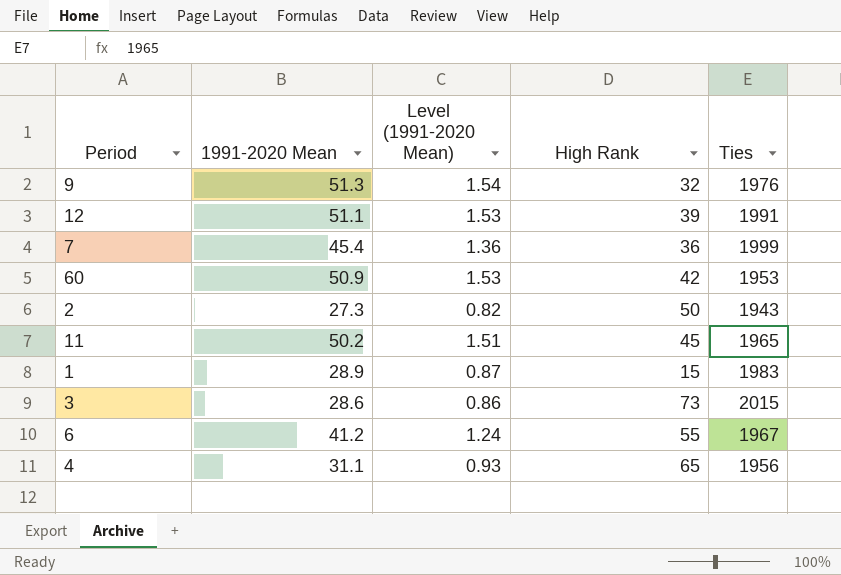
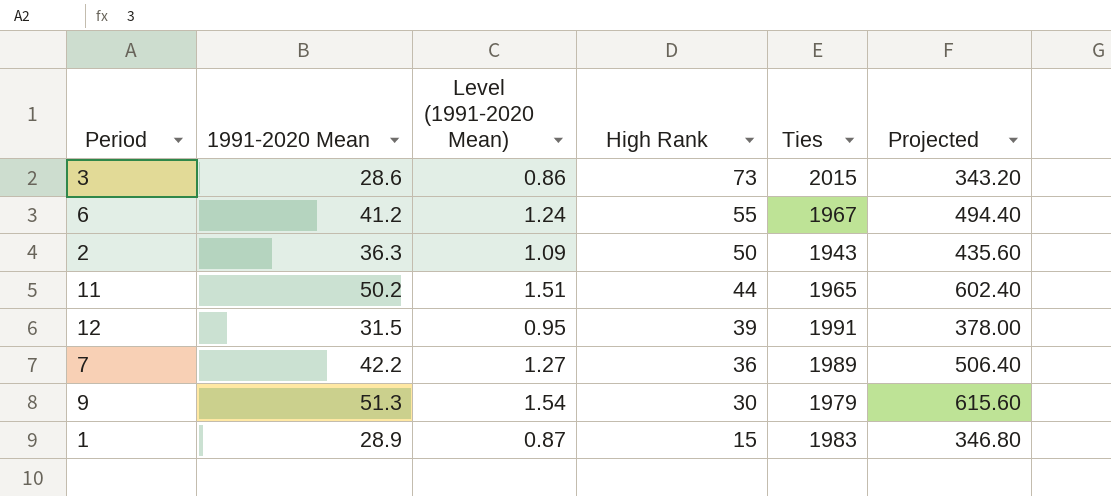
row order: none -> High Rank descending
column Projected | formula: none -> [1991-2020 Mean] * 12
row 60: 50.9 | 1.53 | 42 | 1953 -> none
row 4: 31.1 | 0.93 | 65 | 1956 -> none
2 | 1991-2020 Mean: 27.3 -> 36.3
2 | Level (1991-2020 Mean): 0.82 -> 1.09
11 | High Rank: 45 -> 44
12 | 1991-2020 Mean: 51.1 -> 31.5
12 | Level (1991-2020 Mean): 1.53 -> 0.95
7 | 1991-2020 Mean: 45.4 -> 42.2
7 | Level (1991-2020 Mean): 1.36 -> 1.27
7 | Ties: 1999 -> 1989
9 | High Rank: 32 -> 30
9 | Ties: 1976 -> 1979

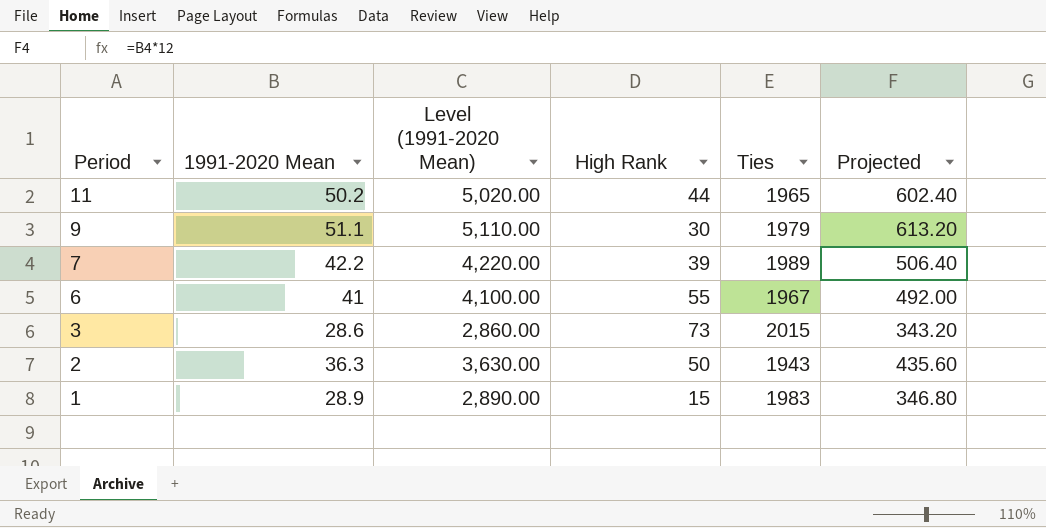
row order: High Rank descending -> Period descending
column Level (1991-2020 Mean) | formula: [1991-2020 Mean] * 0.03 -> [1991-2020 Mean] * 100
row 12: 31.5 | 0.95 | 39 | 1991 | 378.00 -> none
9 | 1991-2020 Mean: 51.3 -> 51.1
9 | Projected: 615.60 -> 613.20
7 | High Rank: 36 -> 39
6 | 1991-2020 Mean: 41.2 -> 41
6 | Projected: 494.40 -> 492.00

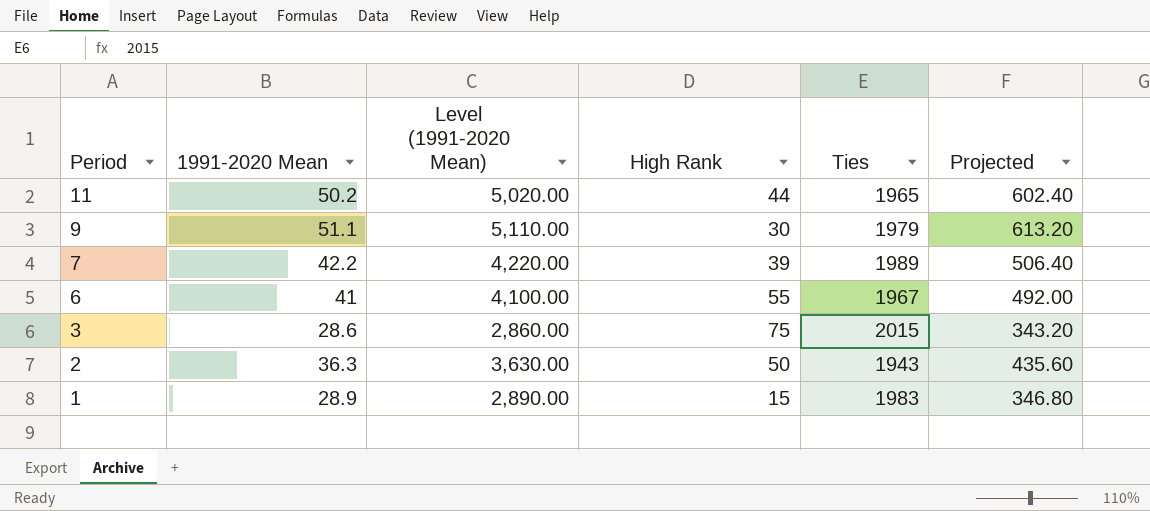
3 | High Rank: 73 -> 75

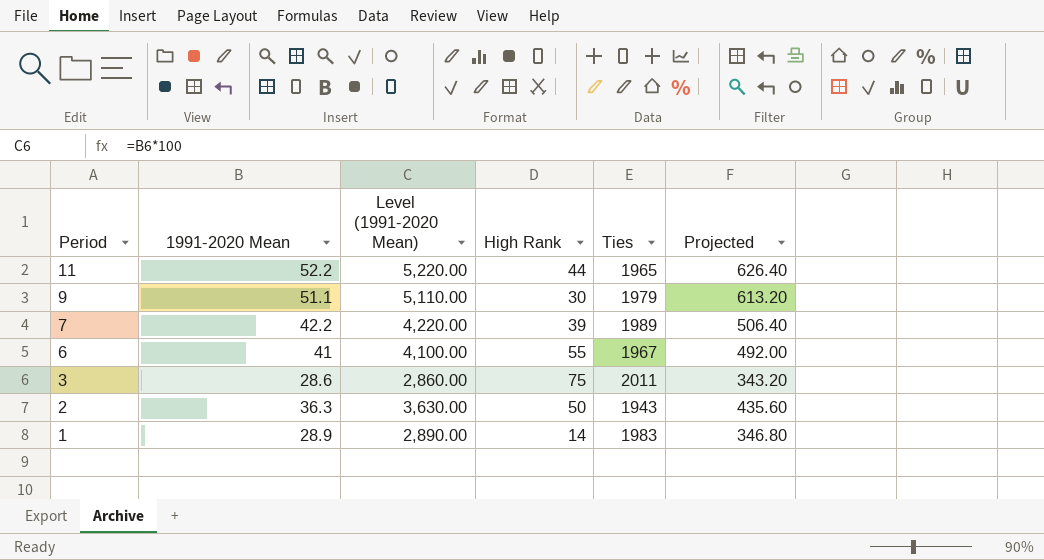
11 | 1991-2020 Mean: 50.2 -> 52.2
11 | Level (1991-2020 Mean): 5,020.00 -> 5,220.00
11 | Projected: 602.40 -> 626.40
3 | Ties: 2015 -> 2011
1 | High Rank: 15 -> 14

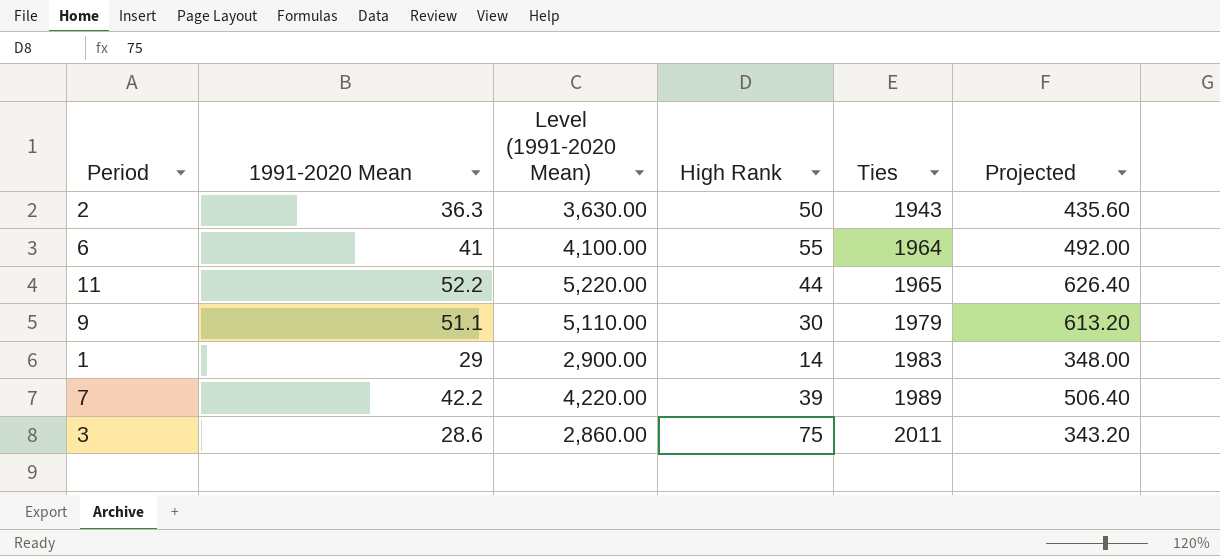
row order: Period descending -> Ties ascending
6 | Ties: 1967 -> 1964
1 | 1991-2020 Mean: 28.9 -> 29
1 | Level (1991-2020 Mean): 2,890.00 -> 2,900.00
1 | Projected: 346.80 -> 348.00

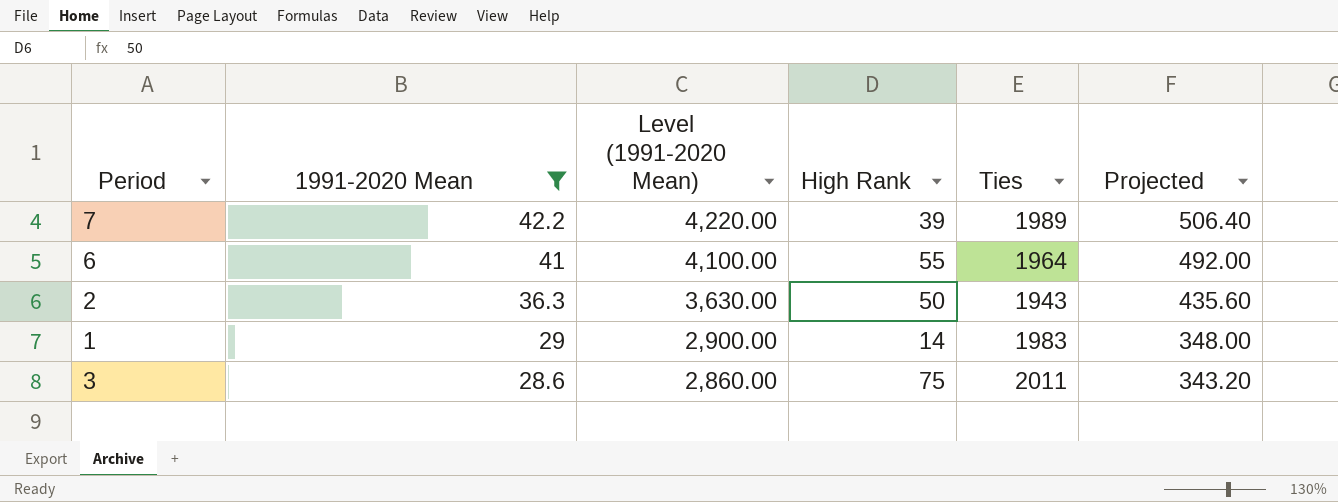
filter: none -> 1991-2020 Mean <= 42.2
row order: Ties ascending -> 1991-2020 Mean descending

